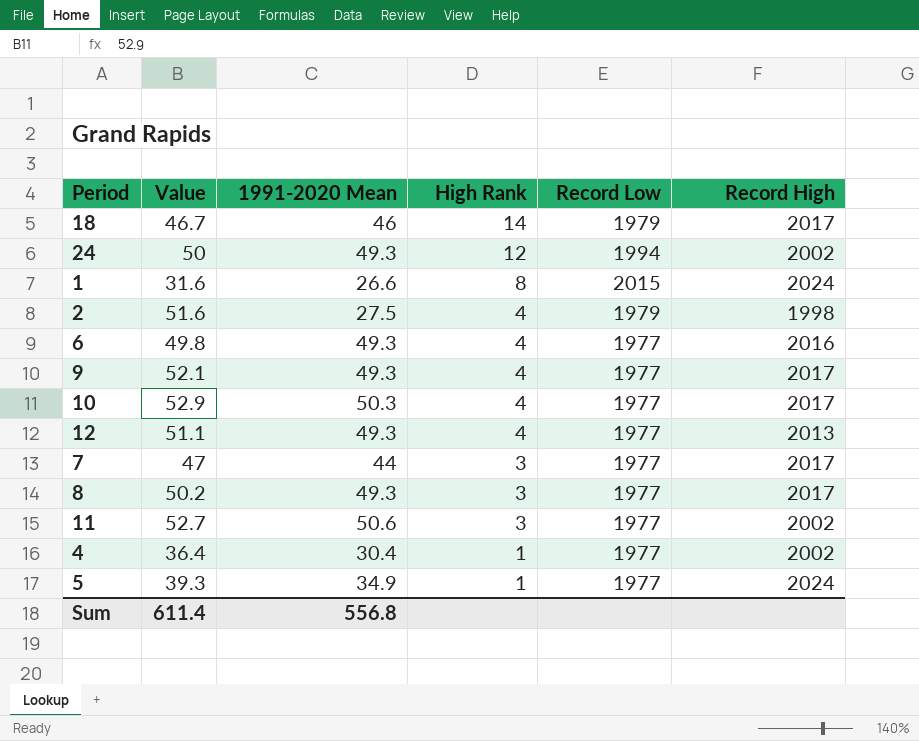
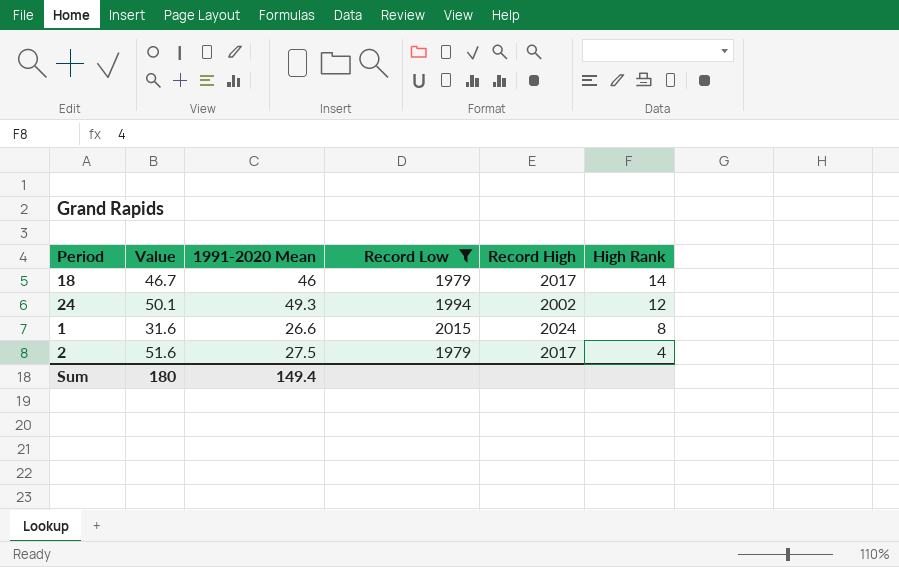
filter: none -> Record Low != 1977
column High Rank | position: 4 -> 6
24 | Value: 50 -> 50.1
2 | Record High: 1998 -> 2017
Sum | Value: 611.4 -> 180
Sum | 1991-2020 Mean: 556.8 -> 149.4

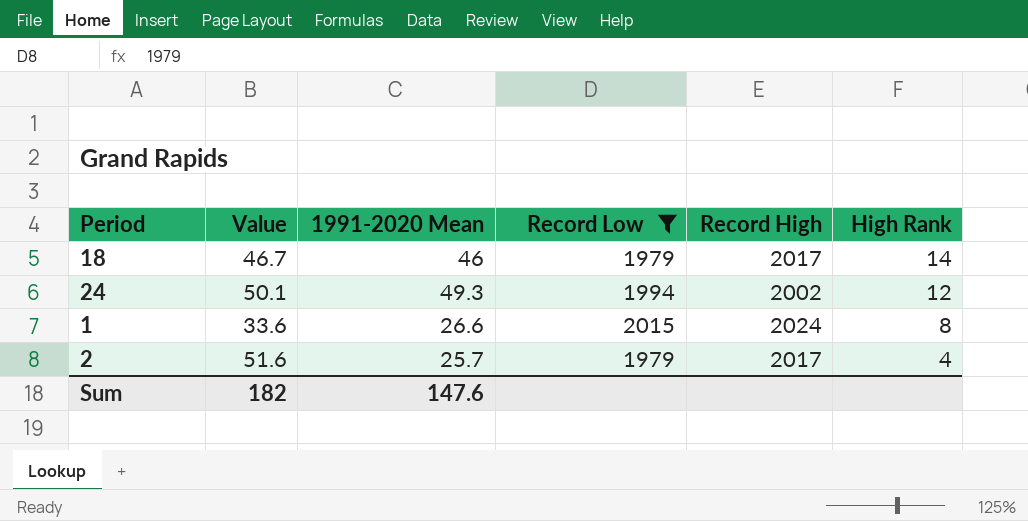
1 | Value: 31.6 -> 33.6
2 | 1991-2020 Mean: 27.5 -> 25.7
Sum | Value: 180 -> 182
Sum | 1991-2020 Mean: 149.4 -> 147.6

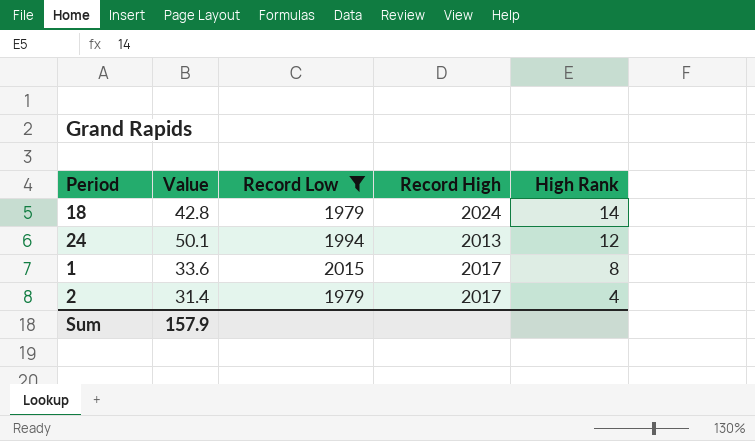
column 1991-2020 Mean | position: 3 -> none
18 | Value: 46.7 -> 42.8
18 | Record High: 2017 -> 2024
24 | Record High: 2002 -> 2013
1 | Record High: 2024 -> 2017
2 | Value: 51.6 -> 31.4
Sum | Value: 182 -> 157.9

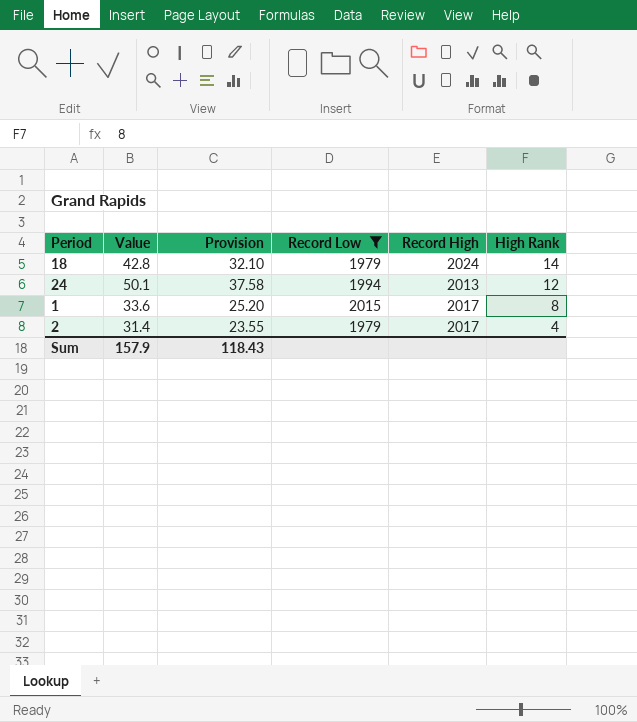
column Provision | formula: none -> [Value] * 0.75

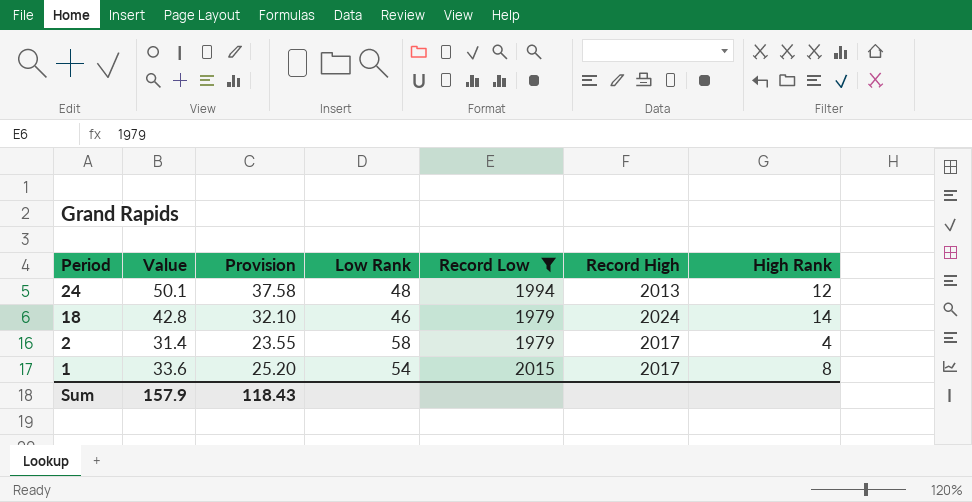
row order: High Rank descending -> Period descending
column Low Rank | position: none -> 4

